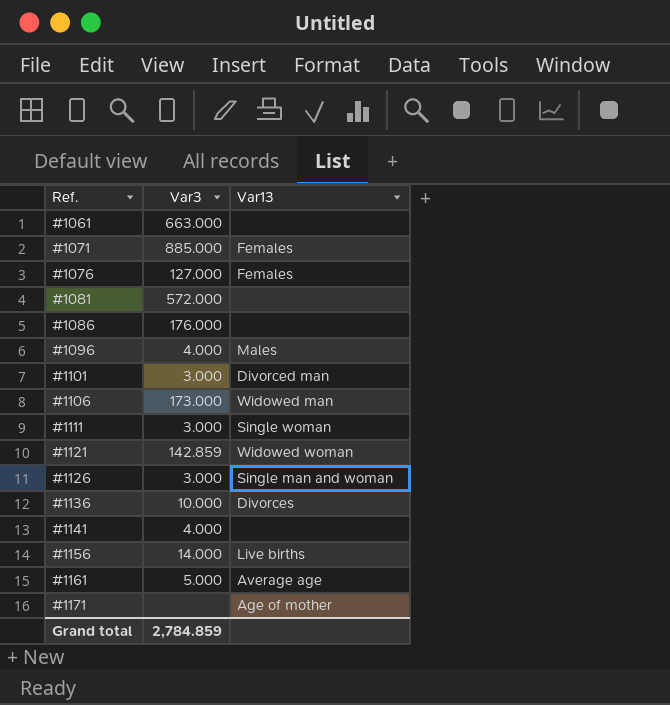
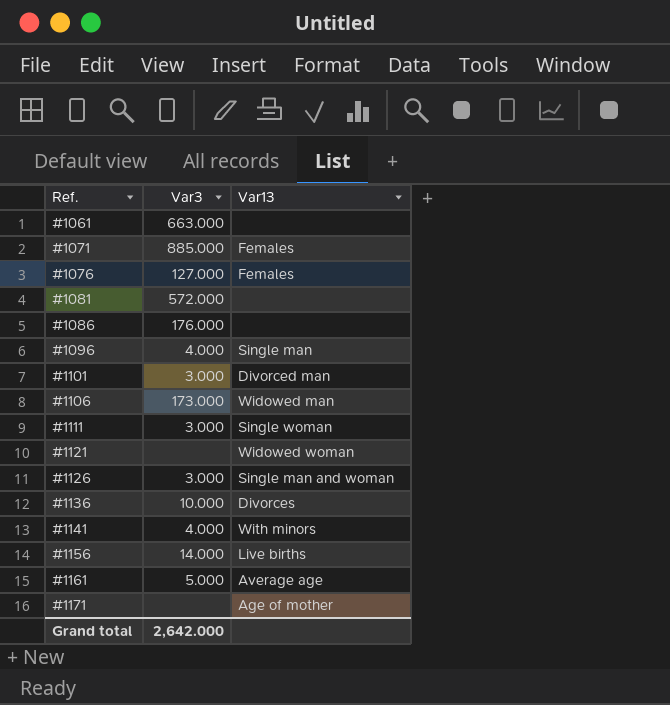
#1096 | Var13: Males -> Single man
#1121 | Var3: 142.859 -> none
#1141 | Var13: none -> With minors
Grand total | Var3: 2,784.859 -> 2,642.000

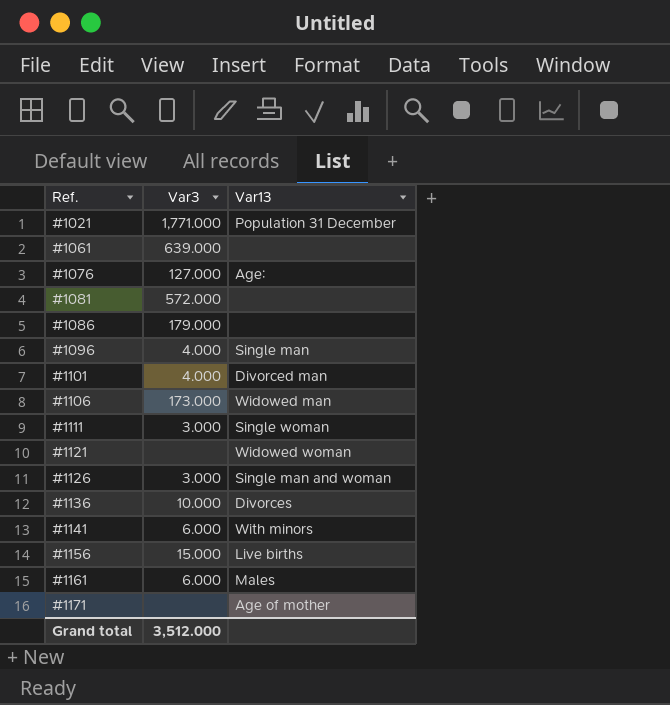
row #1071: 885.000 | Females -> none
row #1021: none -> 1,771.000 | Population 31 December
#1061 | Var3: 663.000 -> 639.000
#1076 | Var13: Females -> Age:
#1086 | Var3: 176.000 -> 179.000
#1101 | Var3: 3.000 -> 4.000
#1141 | Var3: 4.000 -> 6.000
#1156 | Var3: 14.000 -> 15.000
#1161 | Var3: 5.000 -> 6.000
#1161 | Var13: Average age -> Males
Grand total | Var3: 2,642.000 -> 3,512.000

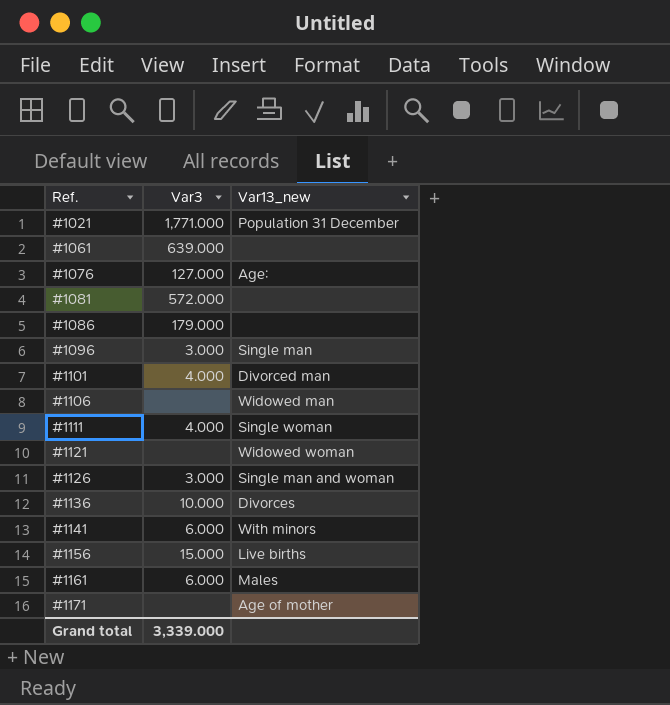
column name: Var13 -> Var13_new
#1096 | Var3: 4.000 -> 3.000
#1106 | Var3: 173.000 -> none
#1111 | Var3: 3.000 -> 4.000
Grand total | Var3: 3,512.000 -> 3,339.000

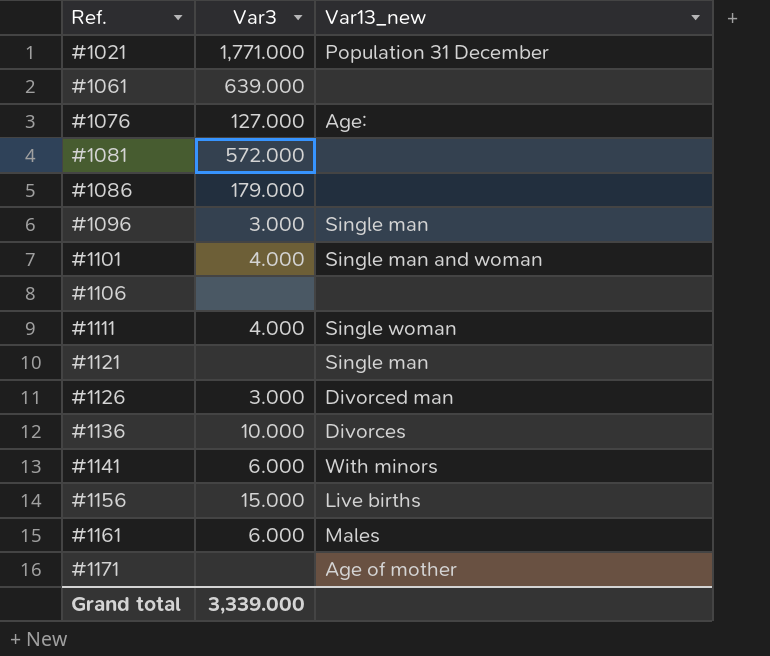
#1101 | Var13_new: Divorced man -> Single man and woman
#1106 | Var13_new: Widowed man -> none
#1121 | Var13_new: Widowed woman -> Single man
#1126 | Var13_new: Single man and woman -> Divorced man

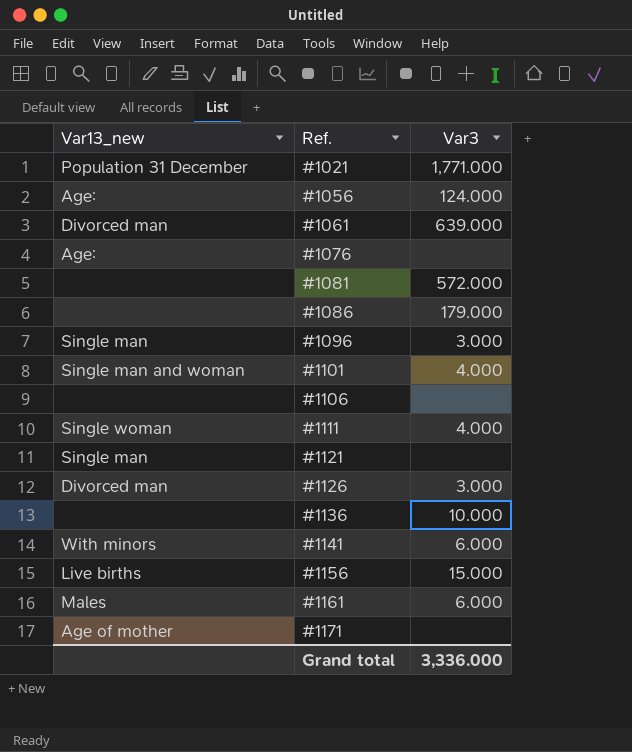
column Var13_new | position: 3 -> 1
row #1056: none -> Age: | 124.000
#1061 | Var13_new: none -> Divorced man
#1076 | Var3: 127.000 -> none
#1136 | Var13_new: Divorces -> none
Grand total | Var3: 3,339.000 -> 3,336.000

